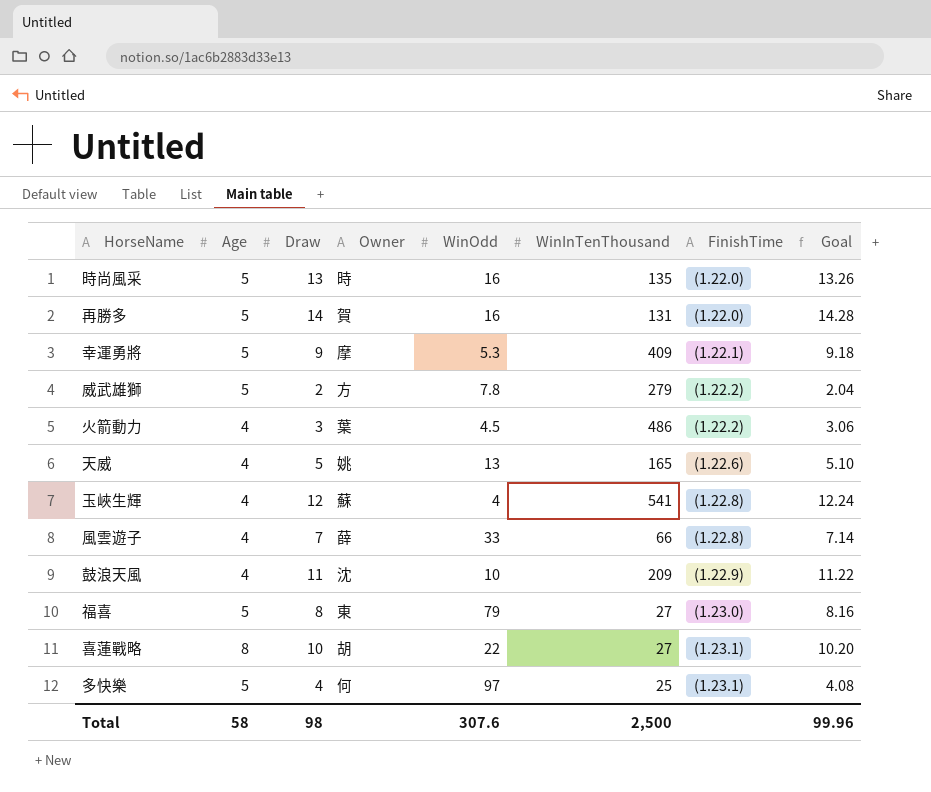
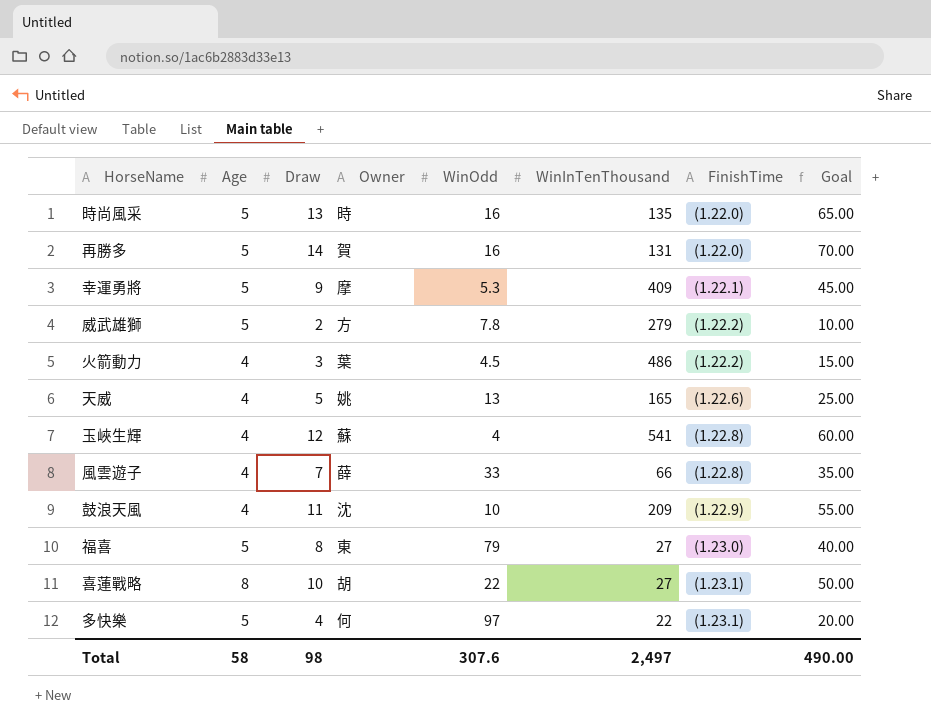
column Goal | formula: [Draw] * 1.02 -> [Draw] * 5
多快樂 | WinInTenThousand: 25 -> 22
Total | WinInTenThousand: 2,500 -> 2,497
Total | Goal: 99.96 -> 490.00

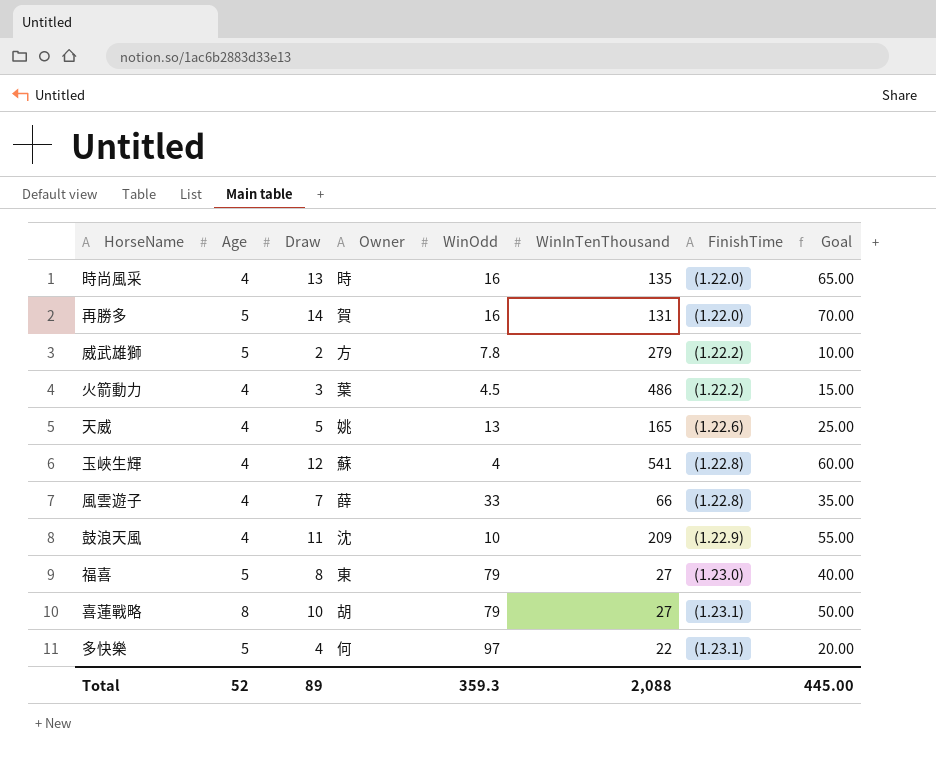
row 幸運勇將: 5 | 9 | 摩 | 5.3 | 409 | (1.22.1) | 45.00 -> none
時尚風采 | Age: 5 -> 4
喜蓮戰略 | WinOdd: 22 -> 79
Total | Age: 58 -> 52
Total | Draw: 98 -> 89
Total | WinOdd: 307.6 -> 359.3
Total | WinInTenThousand: 2,497 -> 2,088
Total | Goal: 490.00 -> 445.00

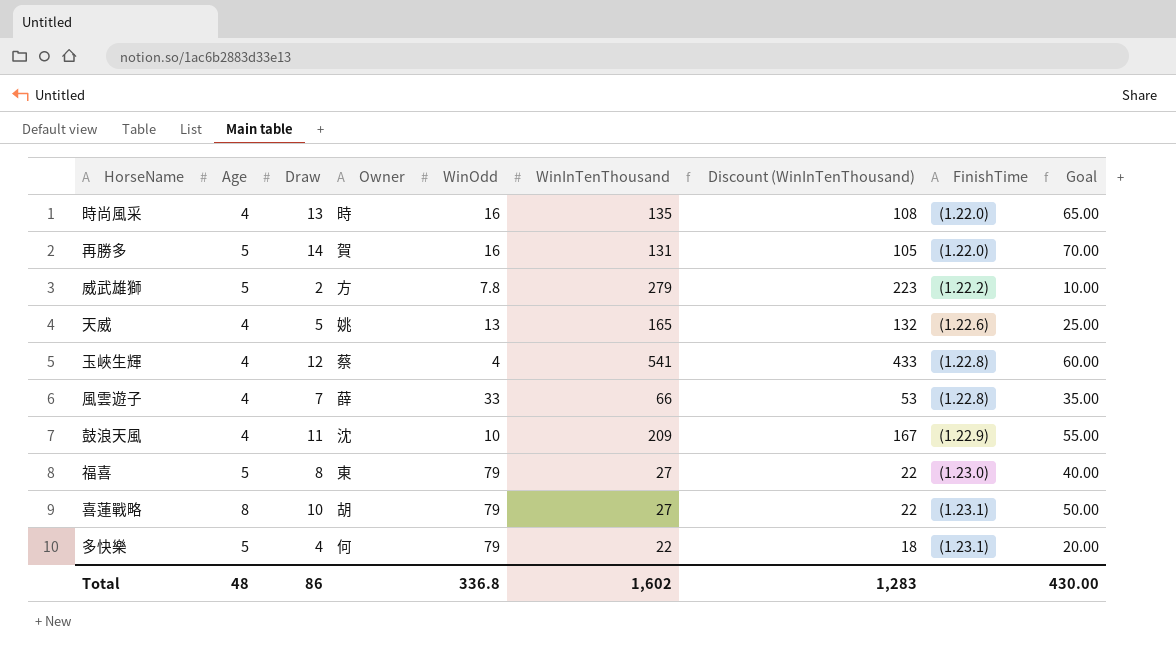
column Discount (WinInTenThousand) | formula: none -> [WinInTenThousand] * 0.8
row 火箭動力: 4 | 3 | 葉 | 4.5 | 486 | (1.22.2) | 15.00 -> none
玉峽生輝 | Owner: 蘇 -> 蔡
多快樂 | WinOdd: 97 -> 79
Total | Age: 52 -> 48
Total | Draw: 89 -> 86
Total | WinOdd: 359.3 -> 336.8
Total | WinInTenThousand: 2,088 -> 1,602
Total | Goal: 445.00 -> 430.00

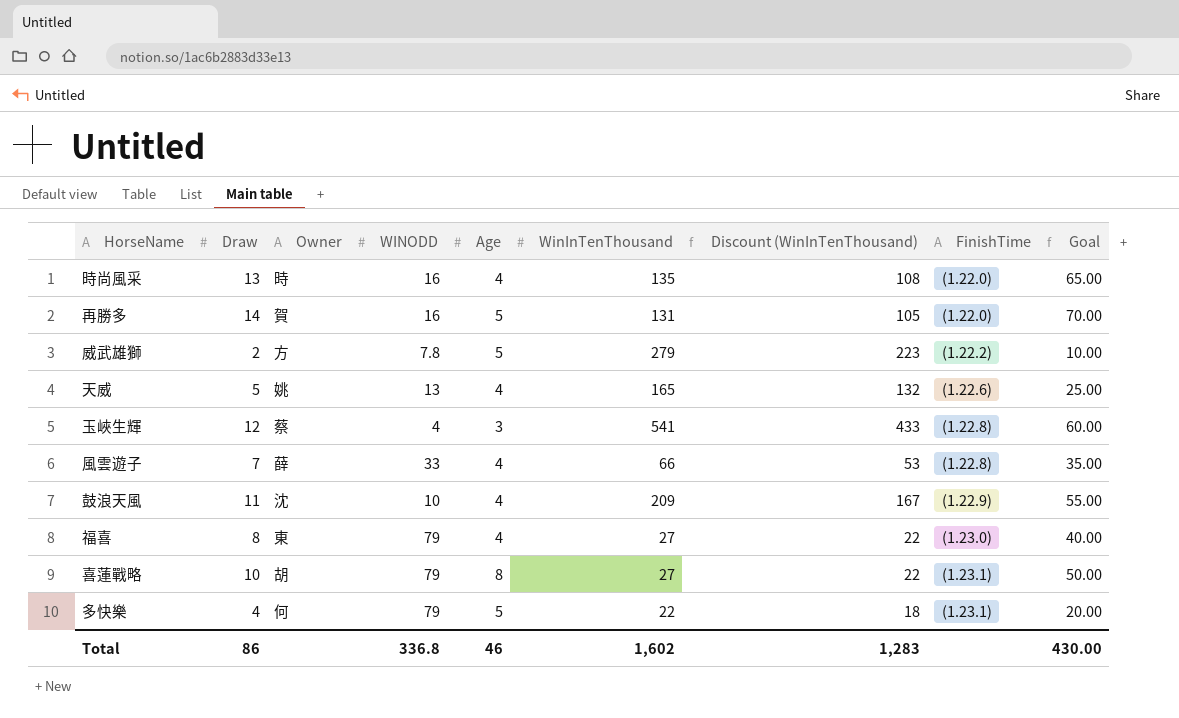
column name: WinOdd -> WINODD
column Age | position: 2 -> 5
玉峽生輝 | Age: 4 -> 3
福喜 | Age: 5 -> 4
Total | Age: 48 -> 46

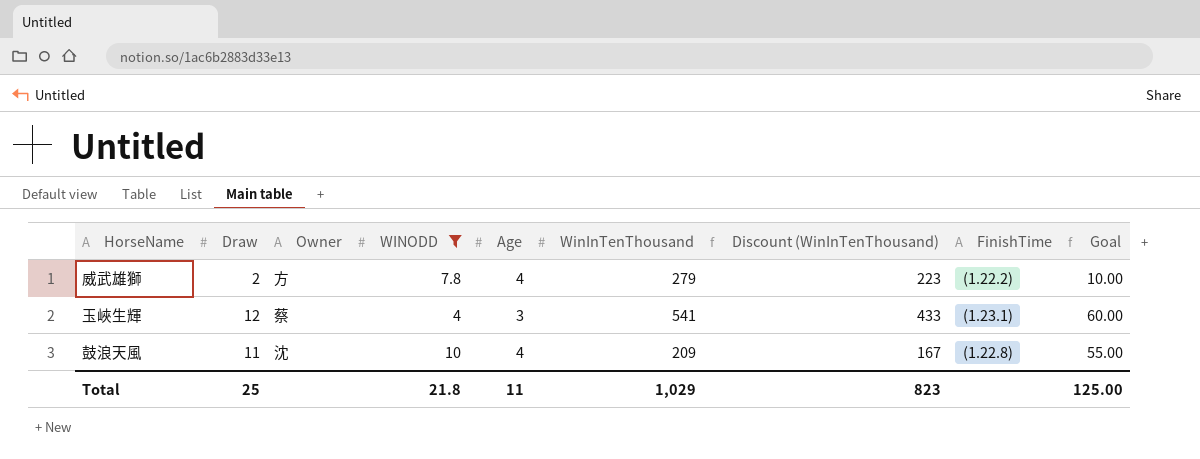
filter: none -> WINODD <= 10
威武雄獅 | Age: 5 -> 4
玉峽生輝 | FinishTime: (1.22.8) -> (1.23.1)
鼓浪天風 | FinishTime: (1.22.9) -> (1.22.8)
Total | Draw: 86 -> 25
Total | WINODD: 336.8 -> 21.8
Total | Age: 46 -> 11
Total | WinInTenThousand: 1,602 -> 1,029
Total | Discount (WinInTenThousand): 1,283 -> 823
Total | Goal: 430.00 -> 125.00

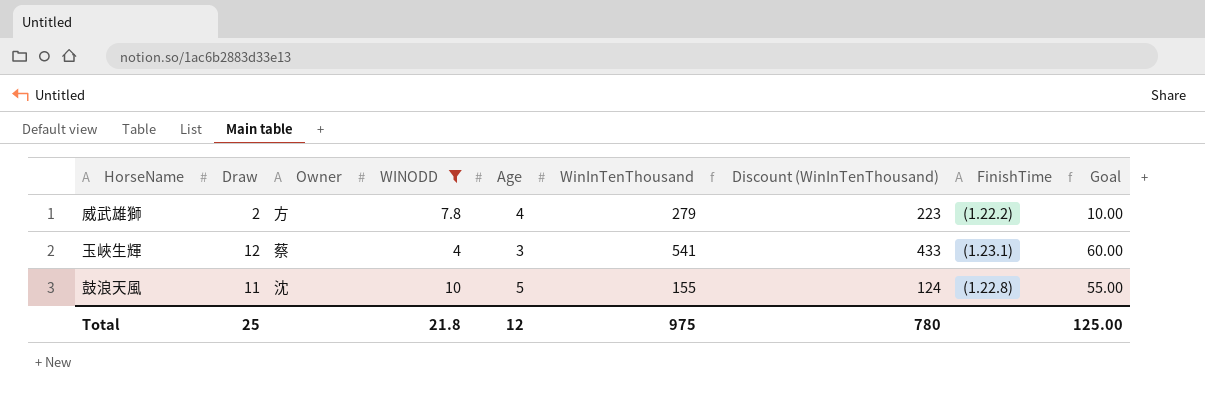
鼓浪天風 | Age: 4 -> 5
鼓浪天風 | WinInTenThousand: 209 -> 155
鼓浪天風 | Discount (WinInTenThousand): 167 -> 124
Total | Age: 11 -> 12
Total | WinInTenThousand: 1,029 -> 975
Total | Discount (WinInTenThousand): 823 -> 780

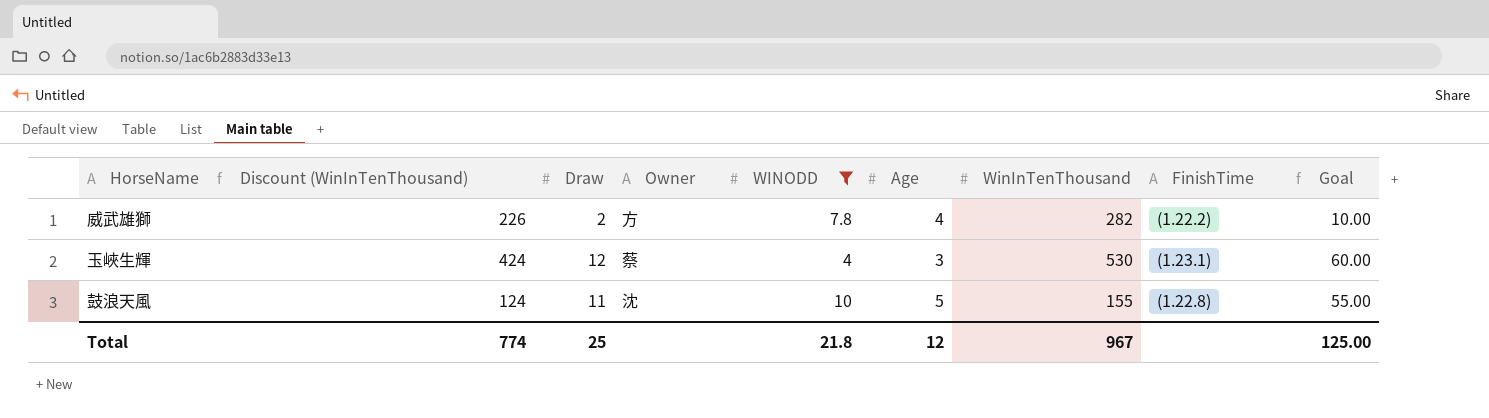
column Discount (WinInTenThousand) | position: 7 -> 2
威武雄獅 | Discount (WinInTenThousand): 223 -> 226
威武雄獅 | WinInTenThousand: 279 -> 282
玉峽生輝 | Discount (WinInTenThousand): 433 -> 424
玉峽生輝 | WinInTenThousand: 541 -> 530
Total | Discount (WinInTenThousand): 780 -> 774
Total | WinInTenThousand: 975 -> 967

